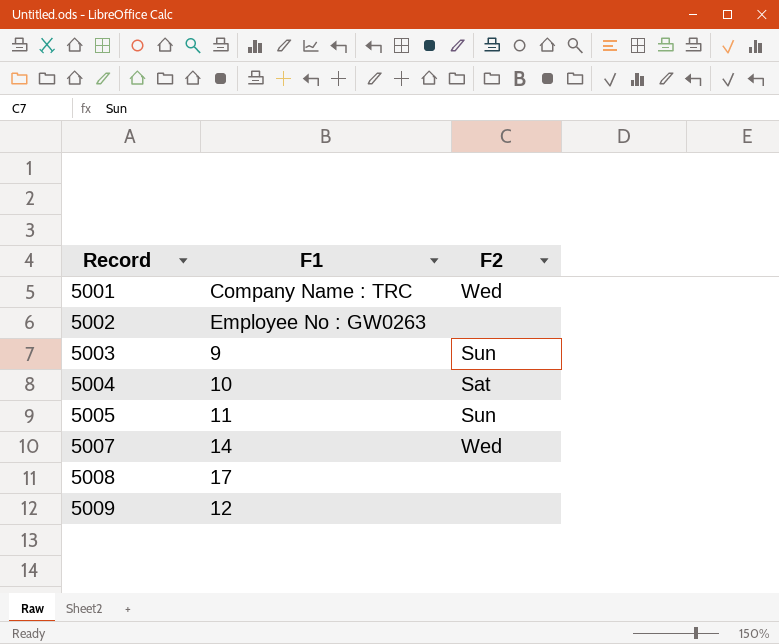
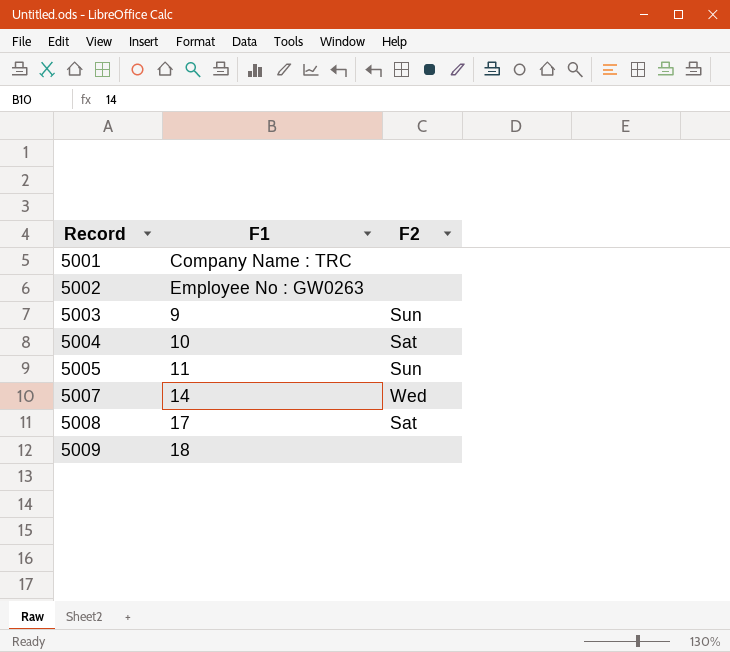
5001 | F2: Wed -> none
5008 | F2: none -> Sat
5009 | F1: 12 -> 18

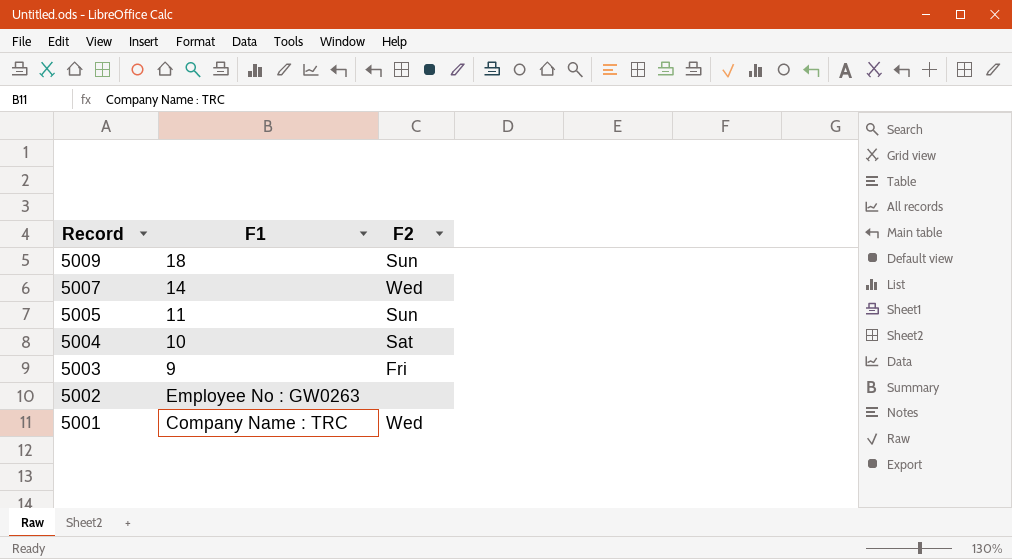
row order: Record ascending -> Record descending
row 5008: 17 | Sat -> none
5009 | F2: none -> Sun
5003 | F2: Sun -> Fri
5001 | F2: none -> Wed

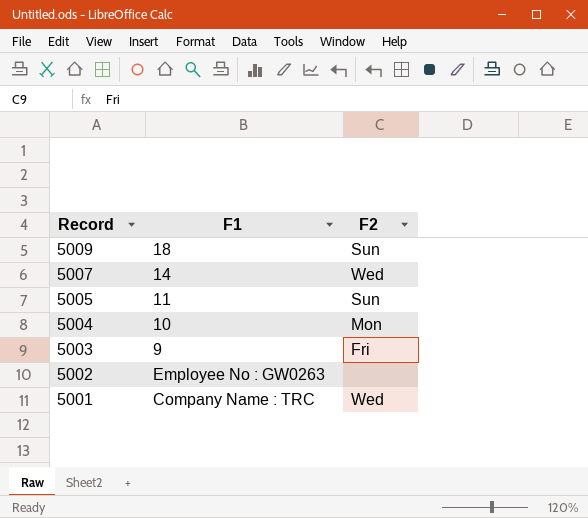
5004 | F2: Sat -> Mon

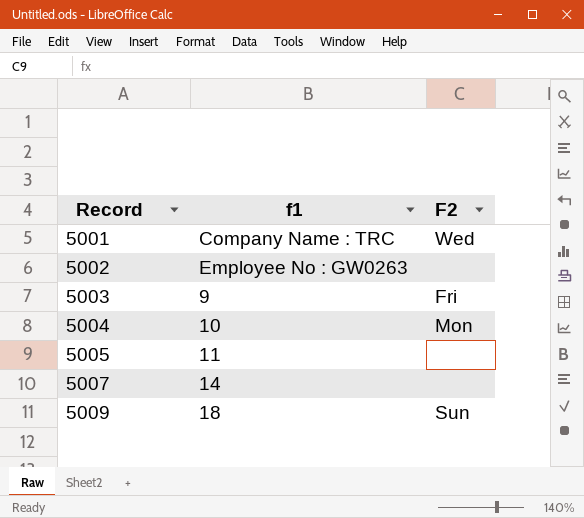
row order: Record descending -> Record ascending
column name: F1 -> f1
5005 | F2: Sun -> none
5007 | F2: Wed -> none

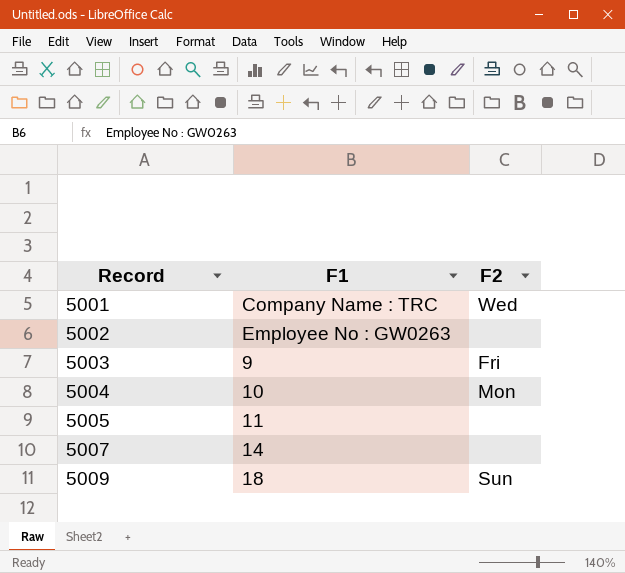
column name: f1 -> F1

